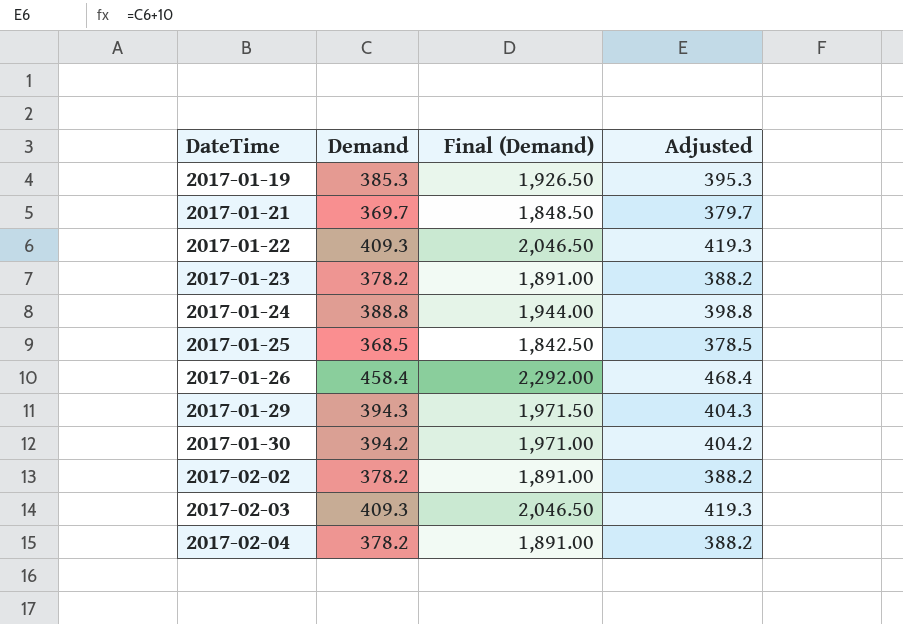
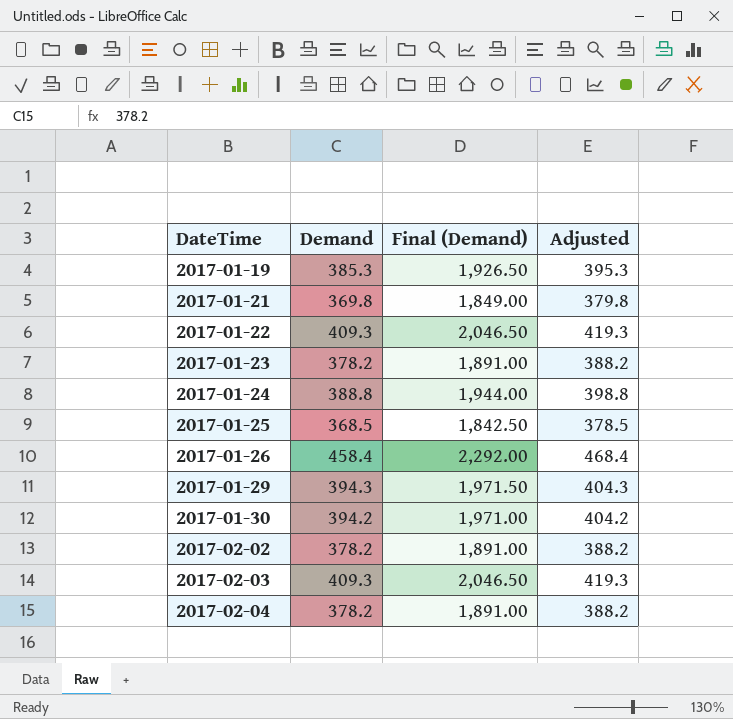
2017-01-21 | Demand: 369.7 -> 369.8
2017-01-21 | Final (Demand): 1,848.50 -> 1,849.00
2017-01-21 | Adjusted: 379.7 -> 379.8

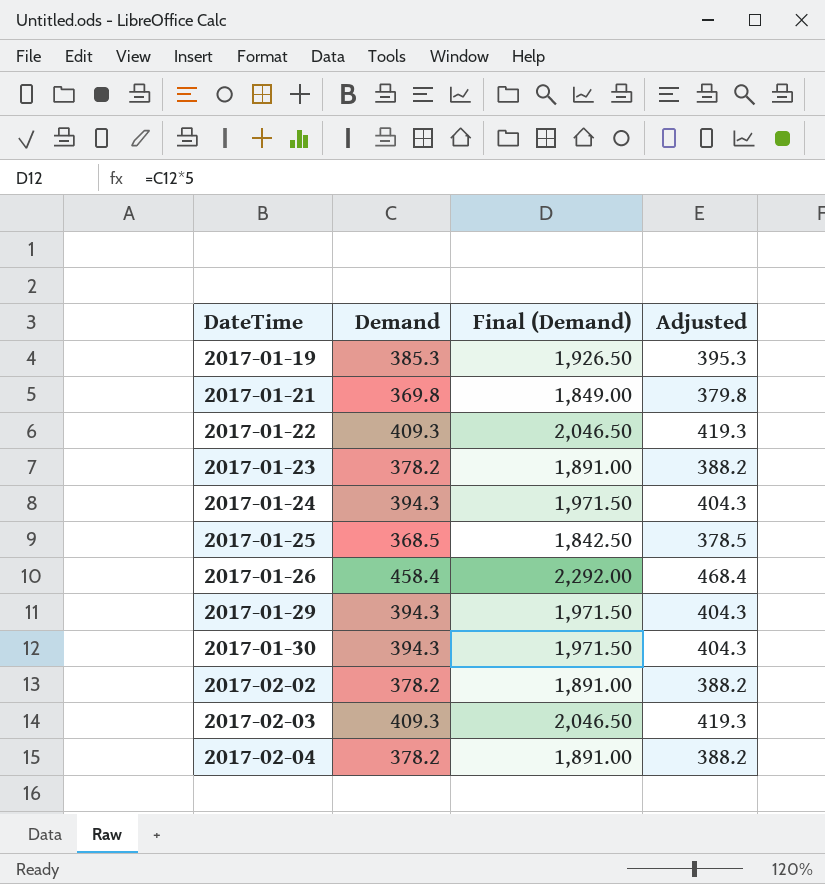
2017-01-24 | Demand: 388.8 -> 394.3
2017-01-24 | Final (Demand): 1,944.00 -> 1,971.50
2017-01-24 | Adjusted: 398.8 -> 404.3
2017-01-30 | Demand: 394.2 -> 394.3
2017-01-30 | Final (Demand): 1,971.00 -> 1,971.50
2017-01-30 | Adjusted: 404.2 -> 404.3

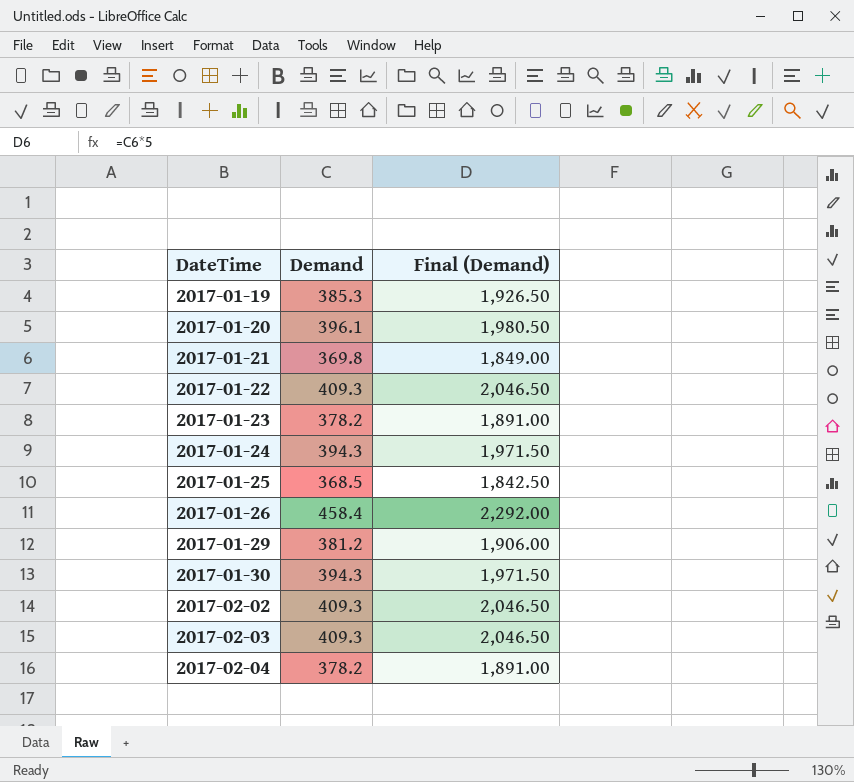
column Adjusted | formula: [Demand] + 10 -> none
row 2017-01-20: none -> 396.1 | 1,980.50
2017-01-29 | Demand: 394.3 -> 381.2
2017-01-29 | Final (Demand): 1,971.50 -> 1,906.00
2017-02-02 | Demand: 378.2 -> 409.3
2017-02-02 | Final (Demand): 1,891.00 -> 2,046.50

